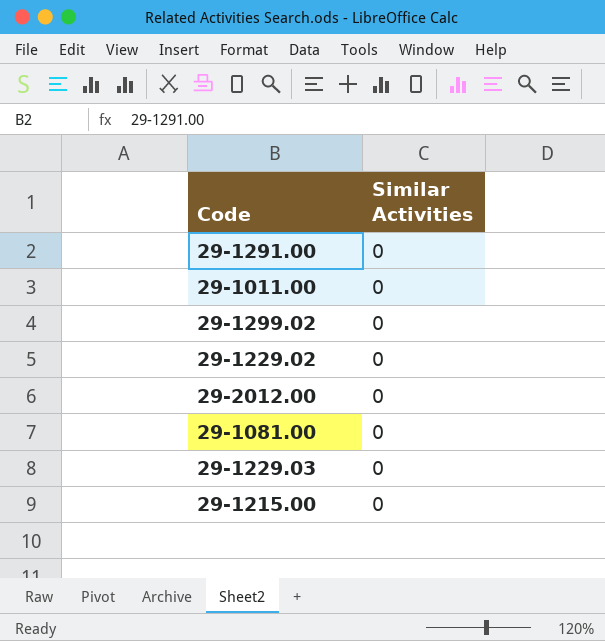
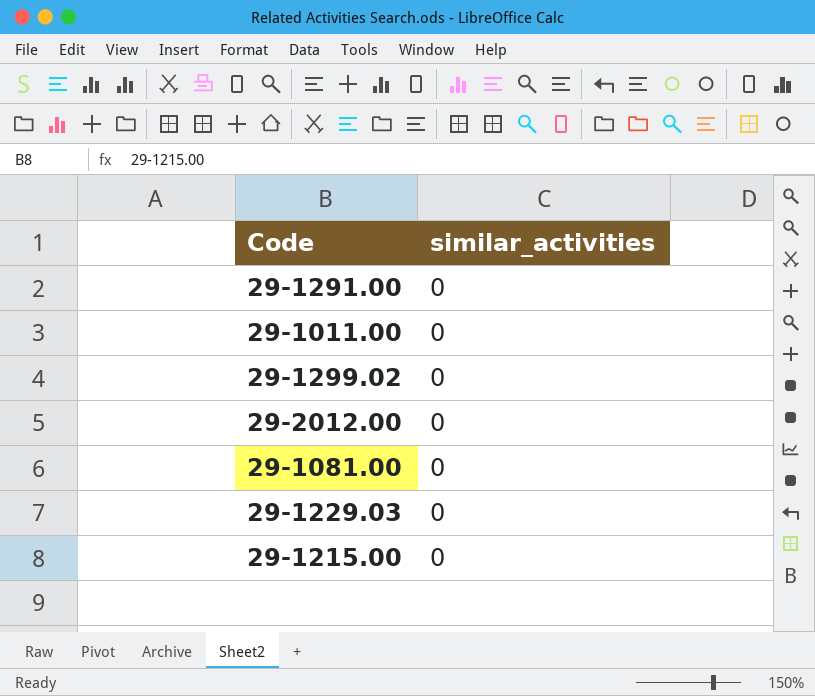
column name: Similar Activities -> similar_activities
row 29-1229.02: 0 -> none

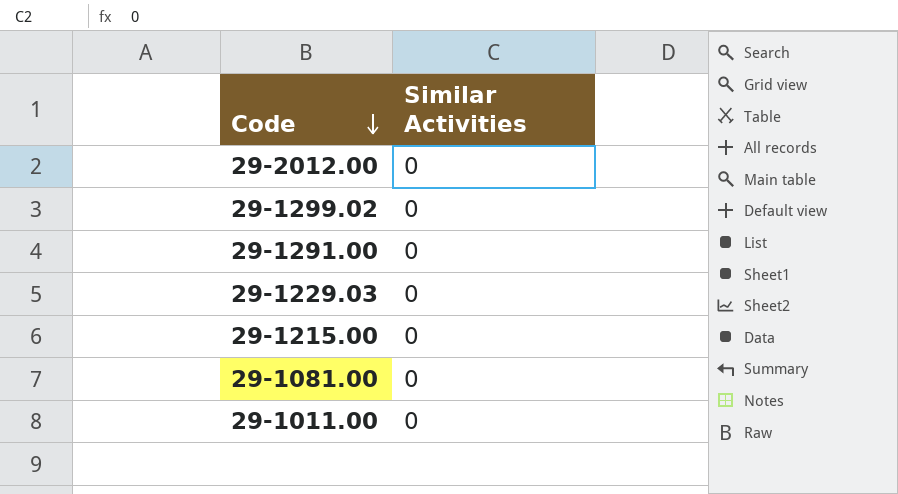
row order: none -> Code descending
column name: similar_activities -> Similar Activities

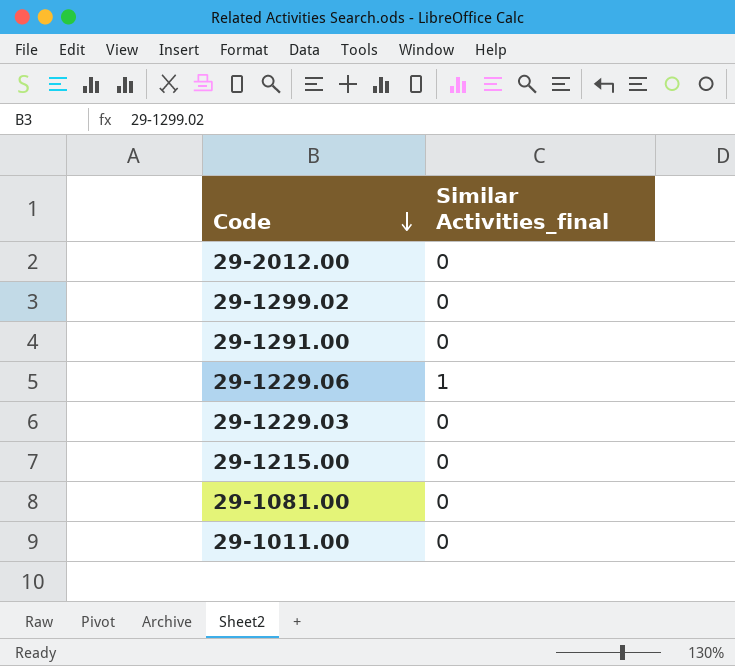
column name: Similar Activities -> Similar Activities_final
row 29-1229.06: none -> 1

